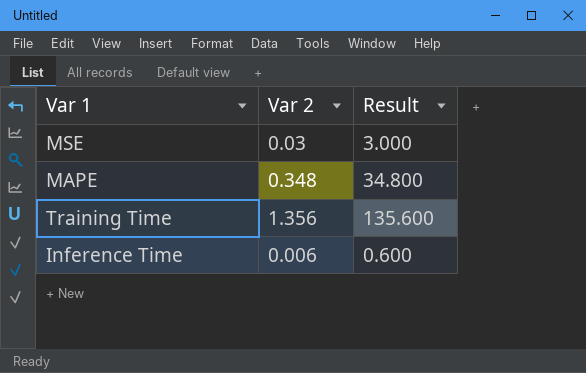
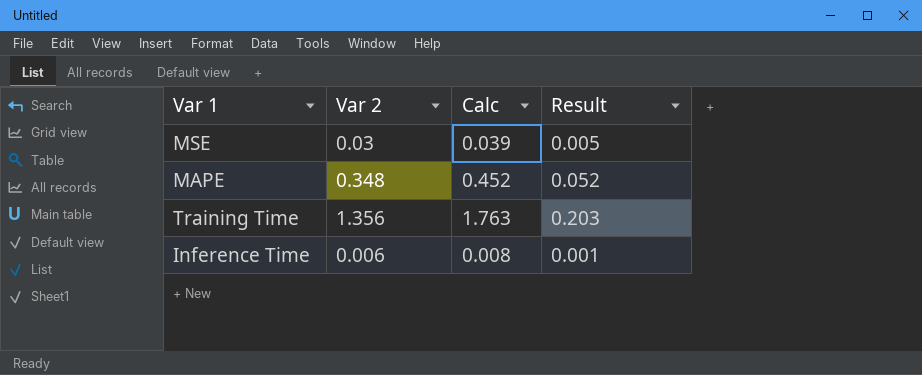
column Calc | formula: none -> [Var 2] * 1.3
column Result | formula: [Var 2] * 100 -> [Var 2] * 0.15

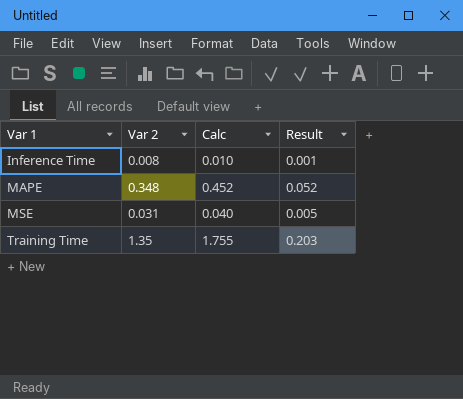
row order: none -> Var 1 ascending
Inference Time | Var 2: 0.006 -> 0.008
Inference Time | Calc: 0.008 -> 0.010
MSE | Var 2: 0.03 -> 0.031
MSE | Calc: 0.039 -> 0.040
Training Time | Var 2: 1.356 -> 1.35
Training Time | Calc: 1.763 -> 1.755

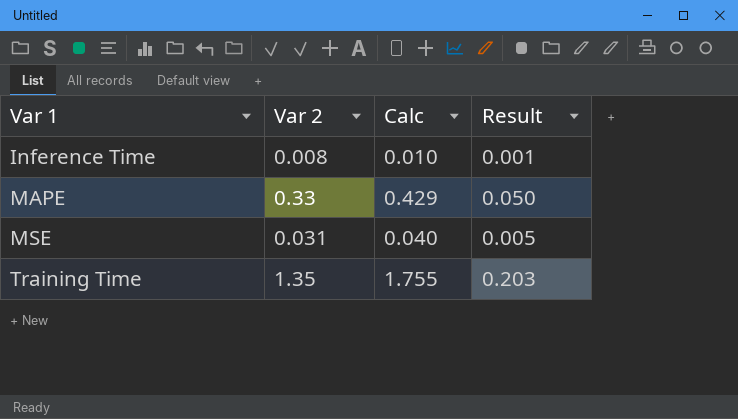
MAPE | Var 2: 0.348 -> 0.33
MAPE | Calc: 0.452 -> 0.429
MAPE | Result: 0.052 -> 0.050

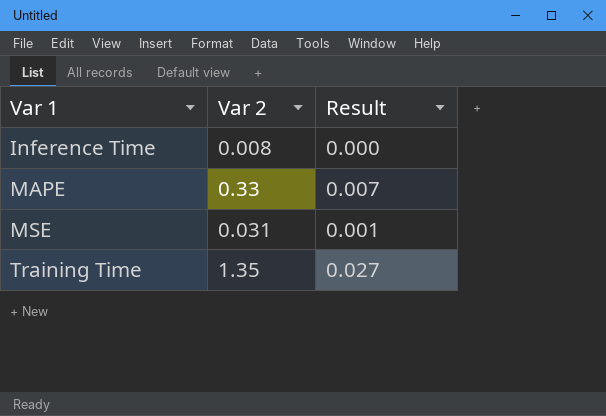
column Calc | formula: [Var 2] * 1.3 -> none
column Result | formula: [Var 2] * 0.15 -> [Var 2] * 0.02

